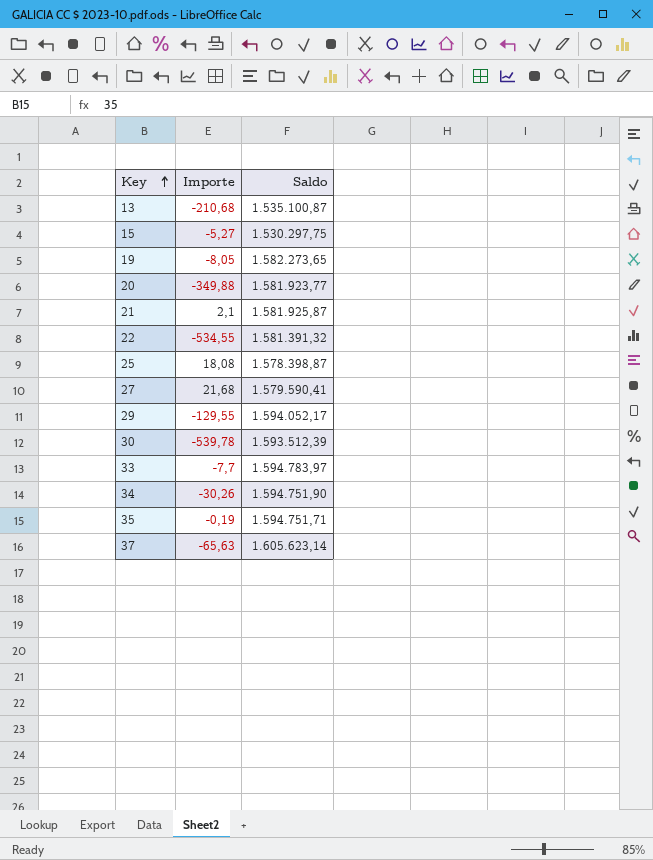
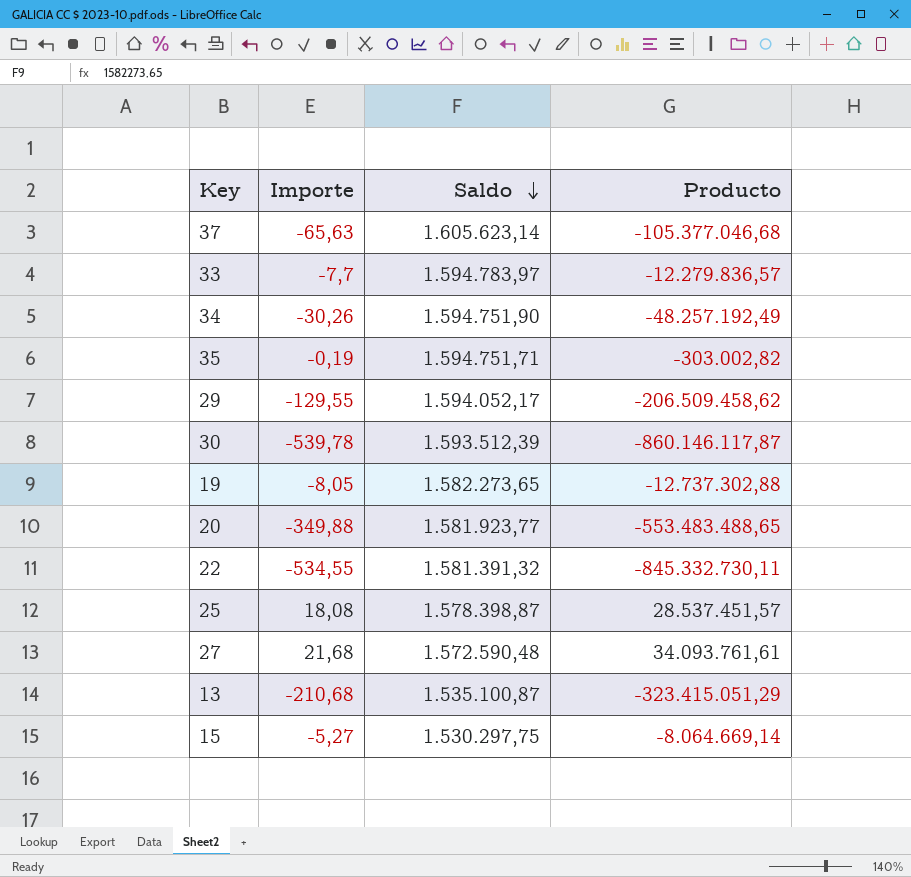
row order: Key ascending -> Saldo descending
column Producto | formula: none -> [Importe] * [Saldo]
row 21: 2,1 | 1.581.925,87 -> none
27 | Saldo: 1.579.590,41 -> 1.572.590,48

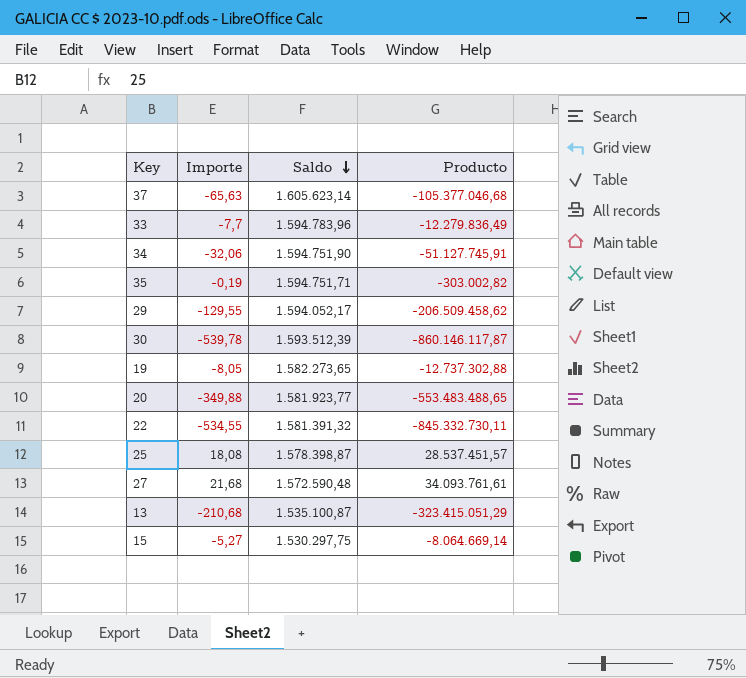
33 | Saldo: 1.594.783,97 -> 1.594.783,96
33 | Producto: -12.279.836,57 -> -12.279.836,49
34 | Importe: -30,26 -> -32,06
34 | Producto: -48.257.192,49 -> -51.127.745,91

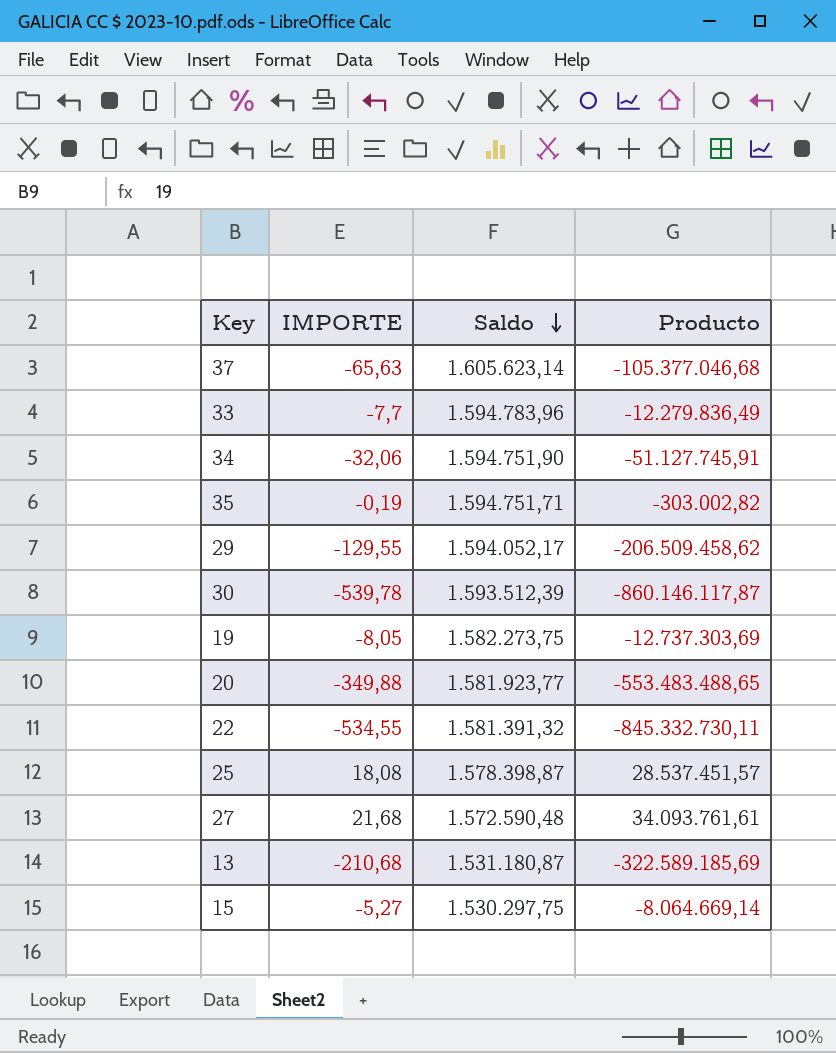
column name: Importe -> IMPORTE
19 | Saldo: 1.582.273,65 -> 1.582.273,75
19 | Producto: -12.737.302,88 -> -12.737.303,69
13 | Saldo: 1.535.100,87 -> 1.531.180,87
13 | Producto: -323.415.051,29 -> -322.589.185,69

